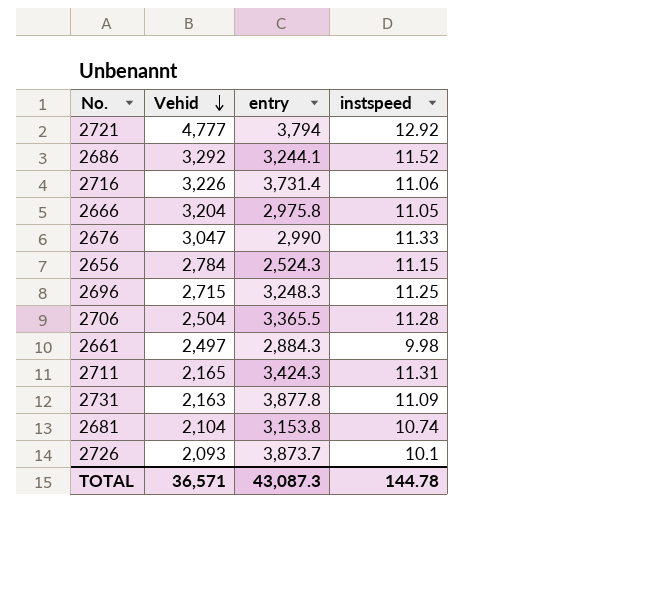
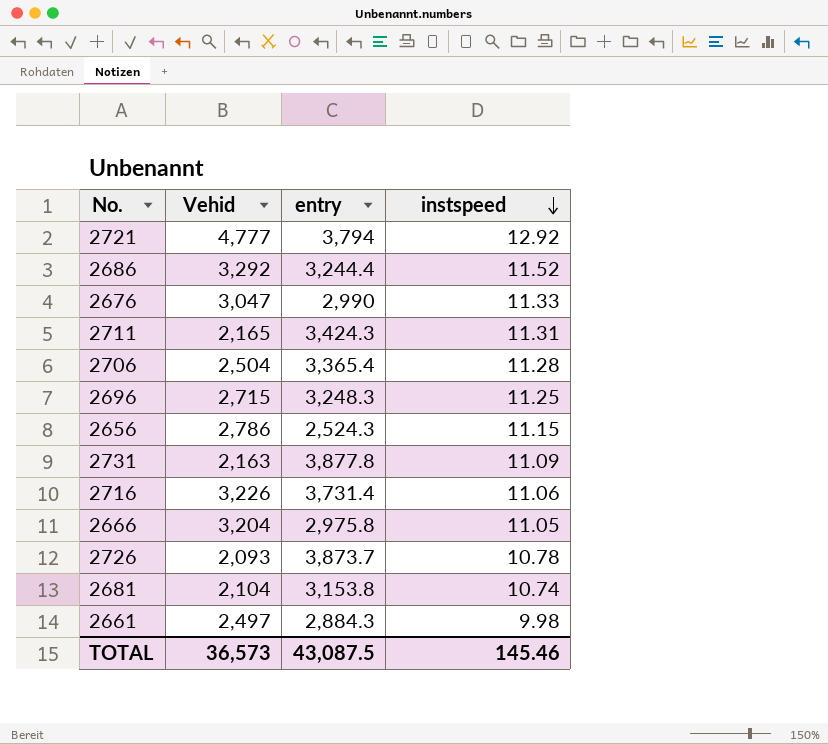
row order: Vehid descending -> instspeed descending
2686 | entry: 3,244.1 -> 3,244.4
2706 | entry: 3,365.5 -> 3,365.4
2656 | Vehid: 2,784 -> 2,786
2726 | instspeed: 10.1 -> 10.78
TOTAL | Vehid: 36,571 -> 36,573
TOTAL | entry: 43,087.3 -> 43,087.5
TOTAL | instspeed: 144.78 -> 145.46

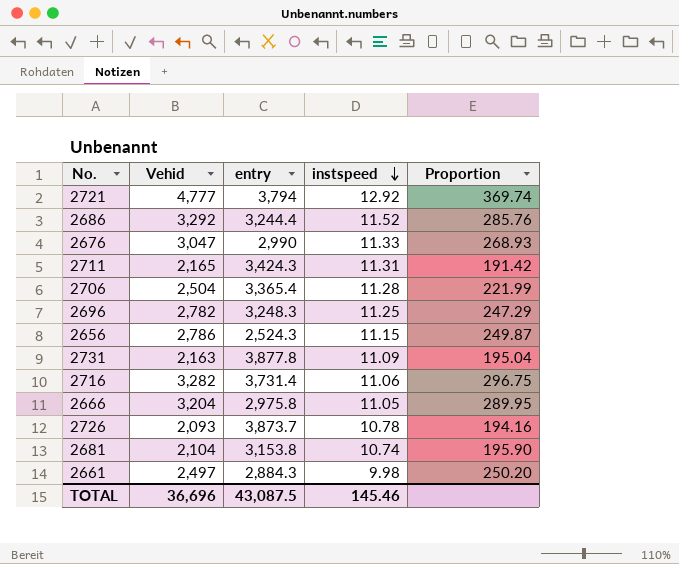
column Proportion | formula: none -> [Vehid] / [instspeed]
2696 | Vehid: 2,715 -> 2,782
2716 | Vehid: 3,226 -> 3,282
TOTAL | Vehid: 36,573 -> 36,696

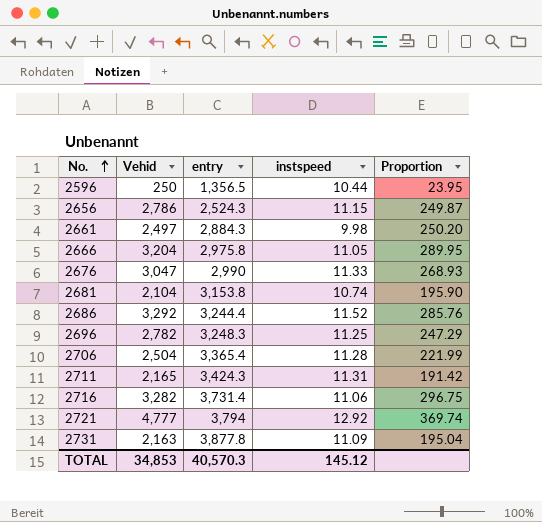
row order: instspeed descending -> No. ascending
row 2726: 2,093 | 3,873.7 | 10.78 | 194.16 -> none
row 2596: none -> 250 | 1,356.5 | 10.44 | 23.95
TOTAL | Vehid: 36,696 -> 34,853
TOTAL | entry: 43,087.5 -> 40,570.3
TOTAL | instspeed: 145.46 -> 145.12

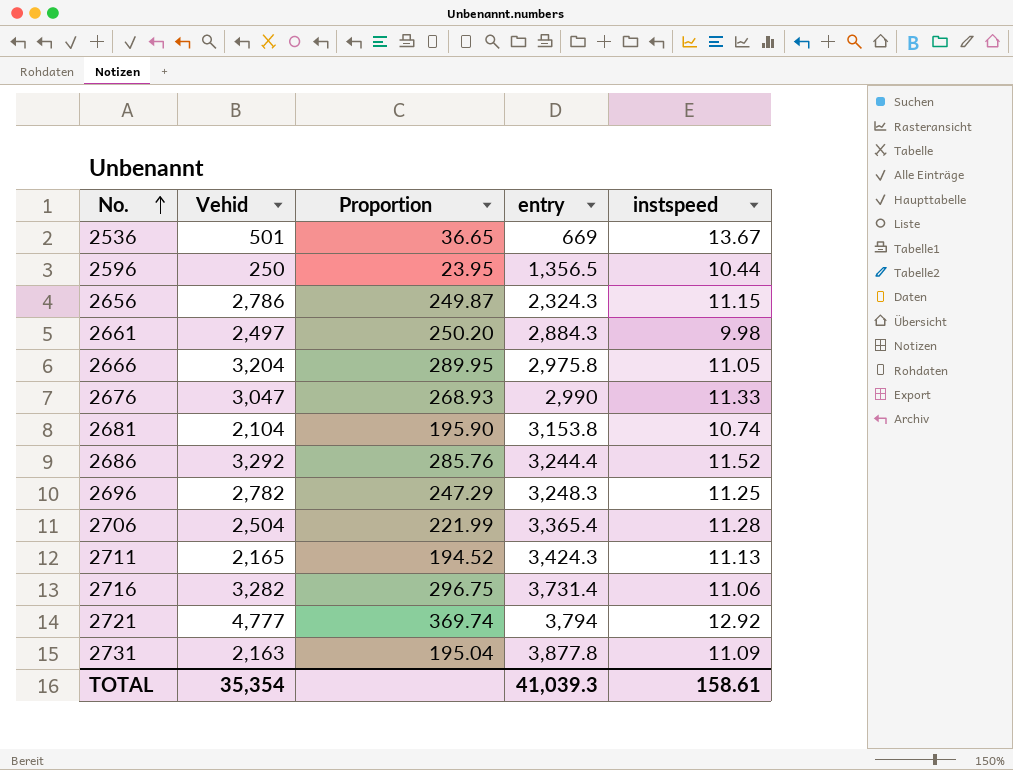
column Proportion | position: 5 -> 3
row 2536: none -> 501 | 36.65 | 669 | 13.67
2656 | entry: 2,524.3 -> 2,324.3
2711 | Proportion: 191.42 -> 194.52
2711 | instspeed: 11.31 -> 11.13
TOTAL | Vehid: 34,853 -> 35,354
TOTAL | entry: 40,570.3 -> 41,039.3
TOTAL | instspeed: 145.12 -> 158.61

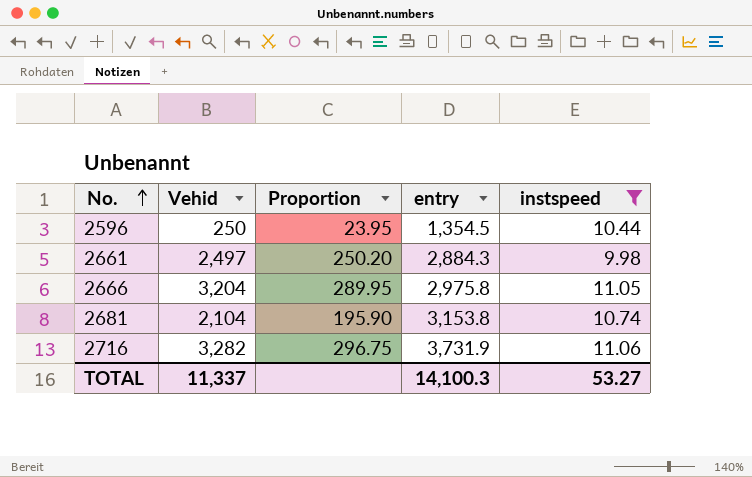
filter: none -> instspeed <= 11.06
2596 | entry: 1,356.5 -> 1,354.5
2716 | entry: 3,731.4 -> 3,731.9
TOTAL | Vehid: 35,354 -> 11,337
TOTAL | entry: 41,039.3 -> 14,100.3
TOTAL | instspeed: 158.61 -> 53.27

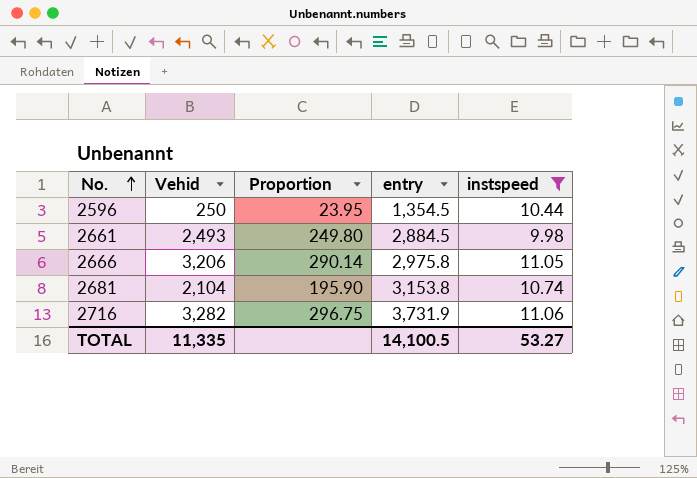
2661 | Vehid: 2,497 -> 2,493
2661 | Proportion: 250.20 -> 249.80
2661 | entry: 2,884.3 -> 2,884.5
2666 | Vehid: 3,204 -> 3,206
2666 | Proportion: 289.95 -> 290.14
TOTAL | Vehid: 11,337 -> 11,335
TOTAL | entry: 14,100.3 -> 14,100.5

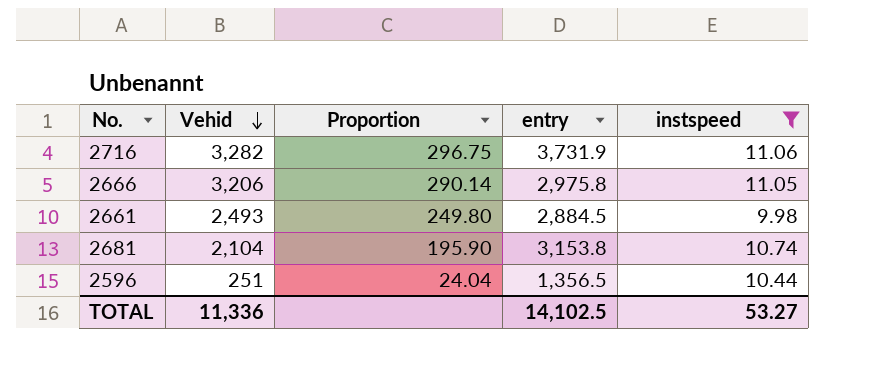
row order: No. ascending -> Vehid descending
2596 | Vehid: 250 -> 251
2596 | Proportion: 23.95 -> 24.04
2596 | entry: 1,354.5 -> 1,356.5
TOTAL | Vehid: 11,335 -> 11,336
TOTAL | entry: 14,100.5 -> 14,102.5

